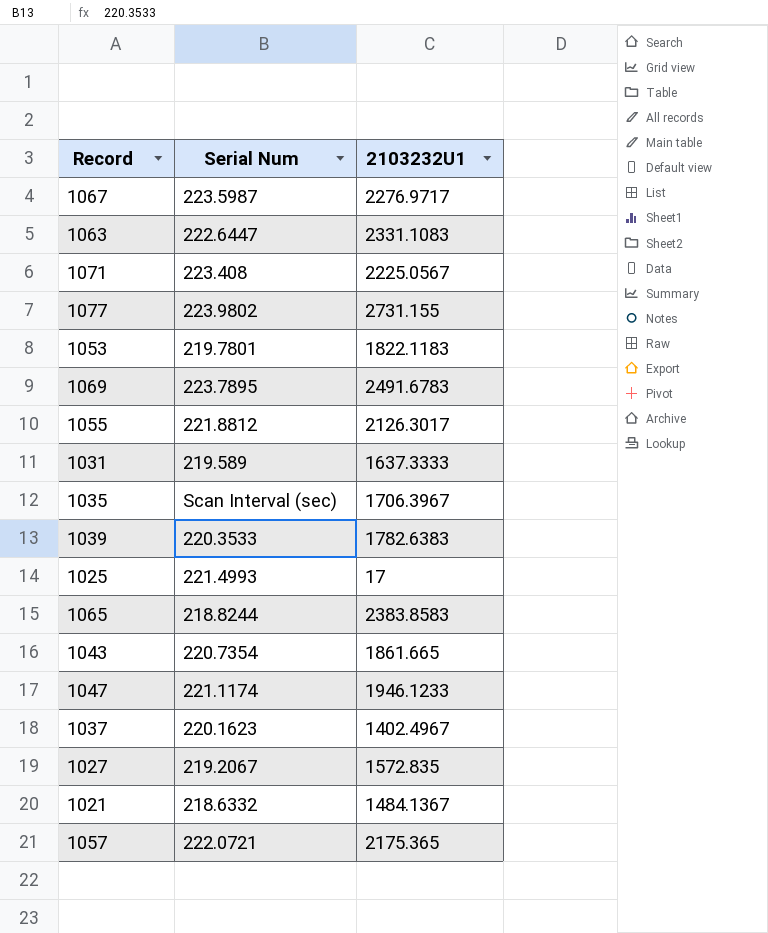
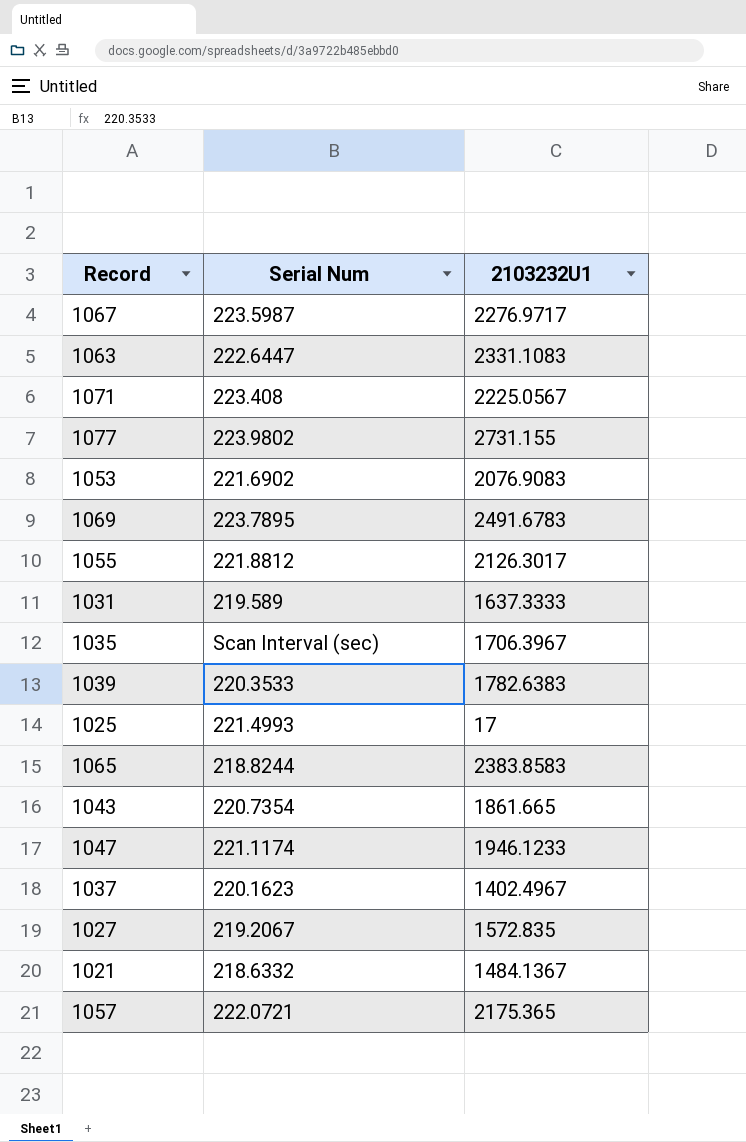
1053 | Serial Num: 219.7801 -> 221.6902
1053 | 2103232U1: 1822.1183 -> 2076.9083

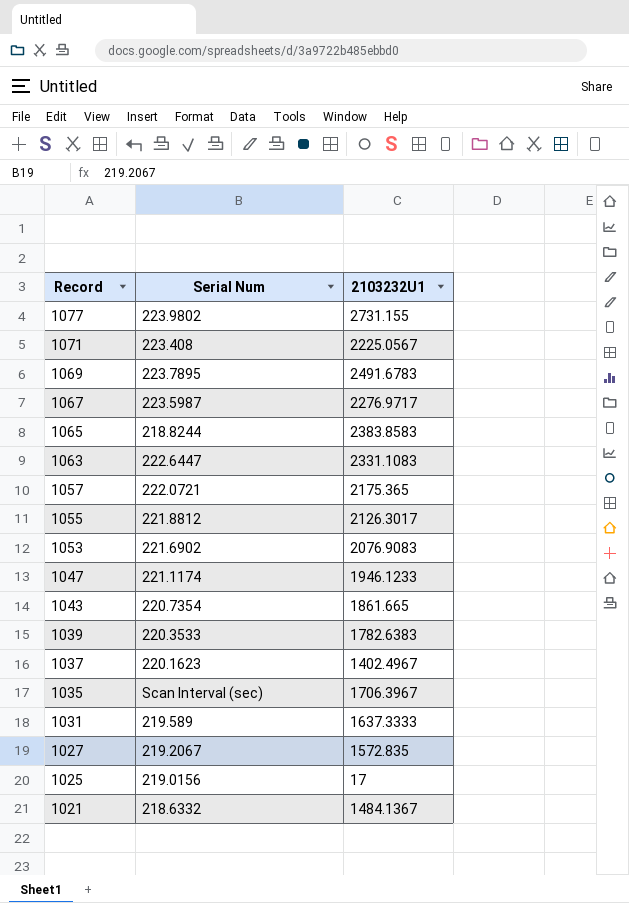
row order: none -> Record descending
1025 | Serial Num: 221.4993 -> 219.0156

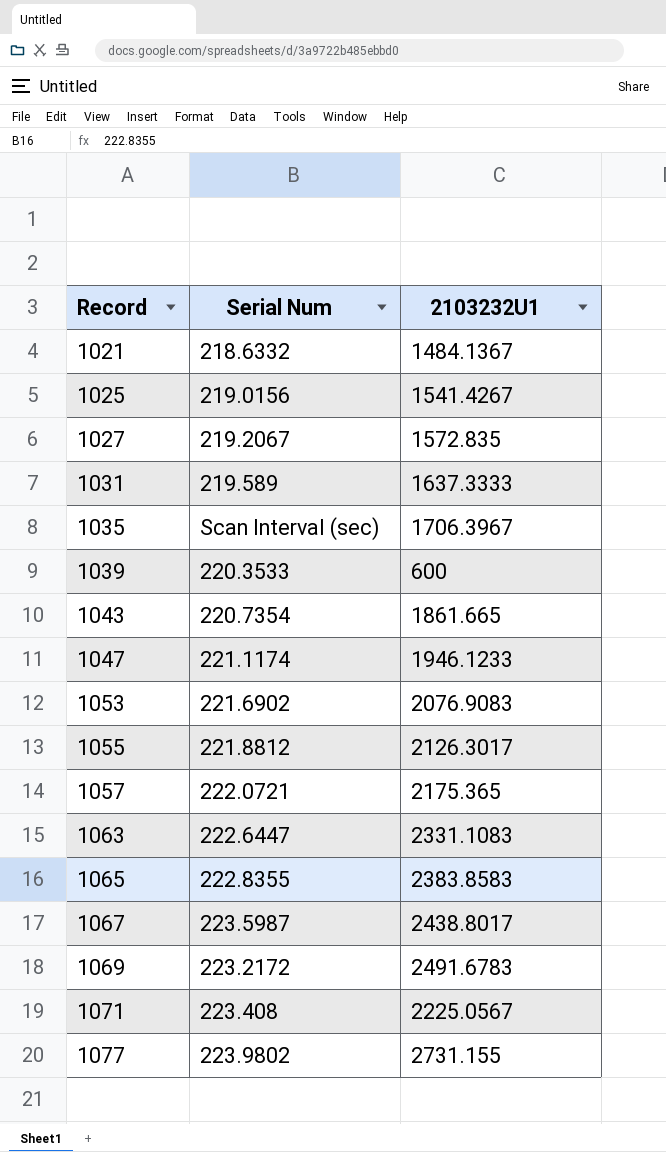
row order: Record descending -> Record ascending
row 1037: 220.1623 | 1402.4967 -> none
1025 | 2103232U1: 17 -> 1541.4267
1039 | 2103232U1: 1782.6383 -> 600
1065 | Serial Num: 218.8244 -> 222.8355
1067 | 2103232U1: 2276.9717 -> 2438.8017
1069 | Serial Num: 223.7895 -> 223.2172

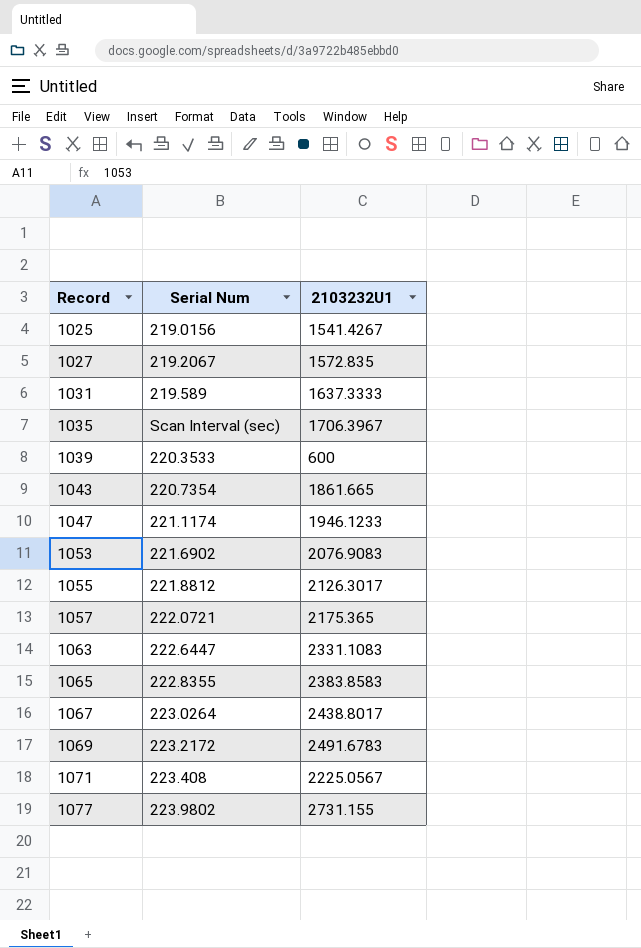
row 1021: 218.6332 | 1484.1367 -> none
1067 | Serial Num: 223.5987 -> 223.0264

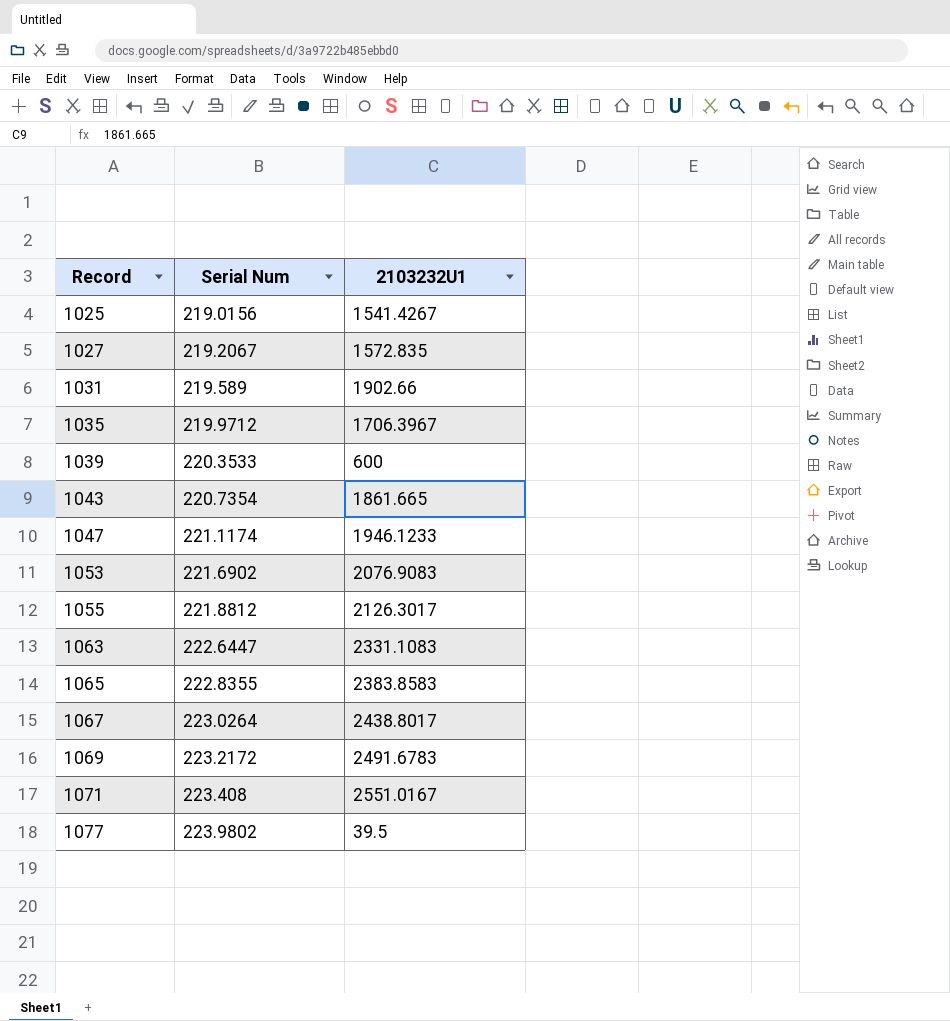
row 1057: 222.0721 | 2175.365 -> none
1031 | 2103232U1: 1637.3333 -> 1902.66
1035 | Serial Num: Scan Interval (sec) -> 219.9712
1071 | 2103232U1: 2225.0567 -> 2551.0167
1077 | 2103232U1: 2731.155 -> 39.5

